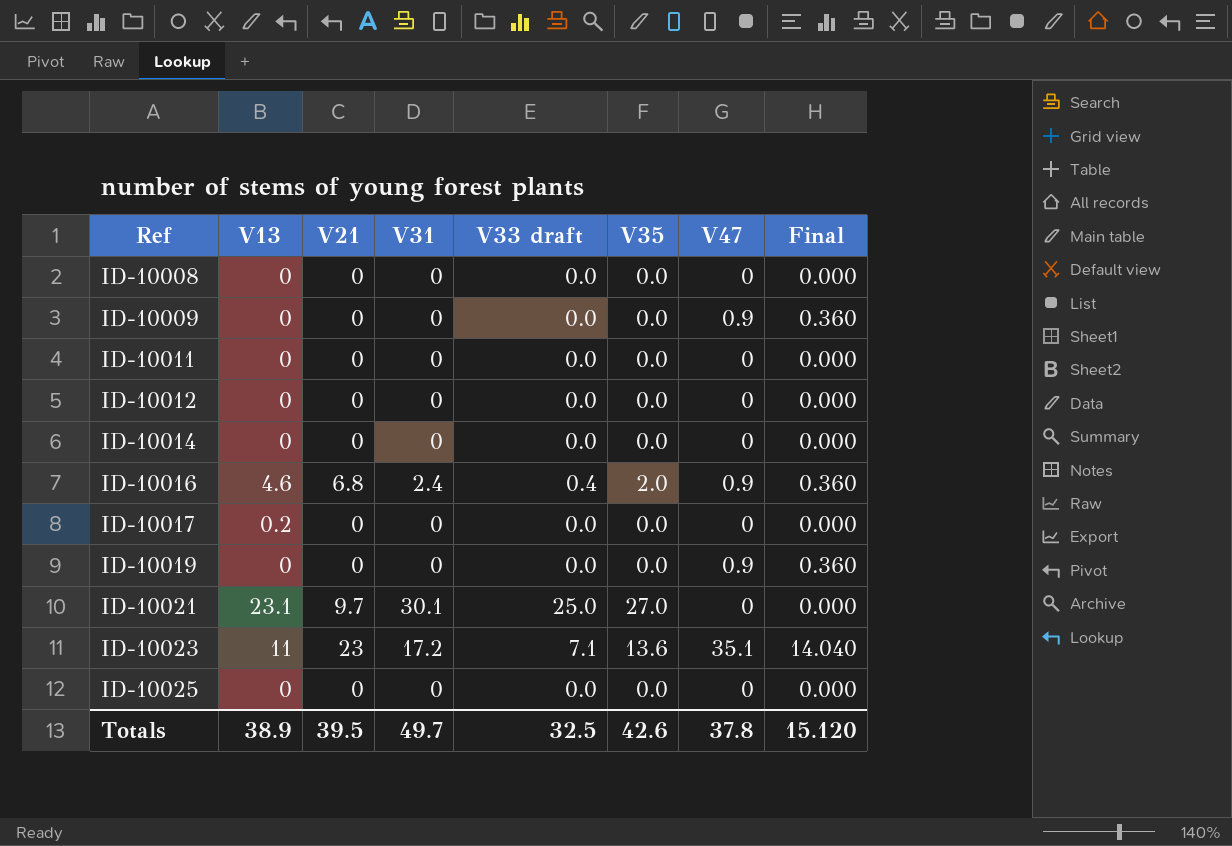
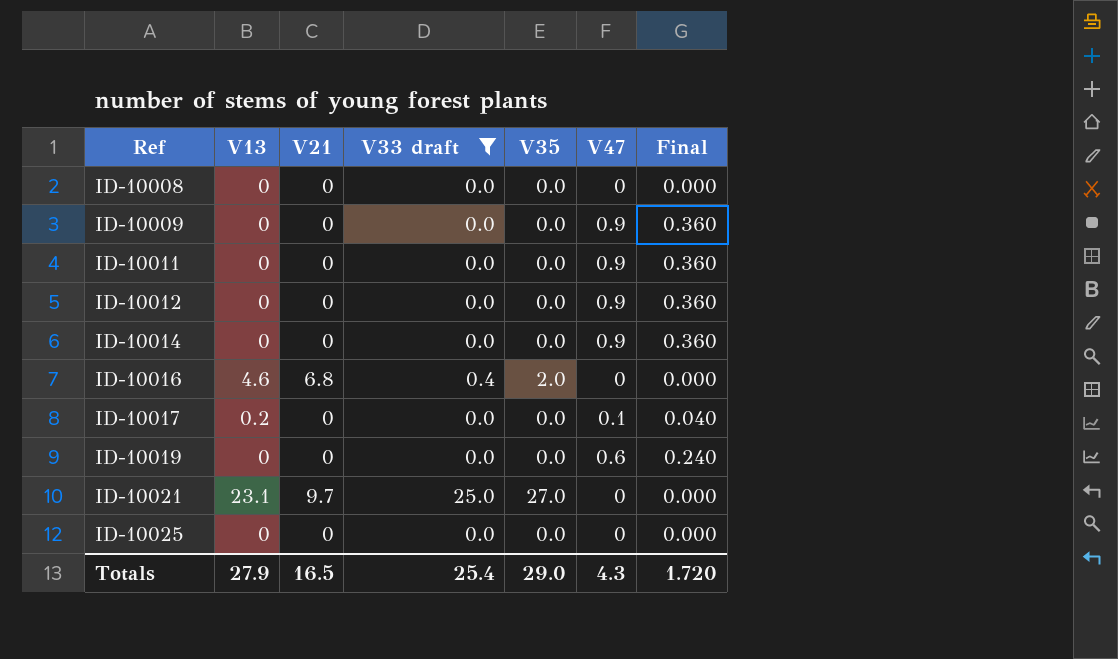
filter: none -> V33 draft != 7.1
column V31 | position: 4 -> none
ID-10011 | V47: 0 -> 0.9
ID-10011 | Final: 0.000 -> 0.360
ID-10012 | V47: 0 -> 0.9
ID-10012 | Final: 0.000 -> 0.360
ID-10014 | V47: 0 -> 0.9
ID-10014 | Final: 0.000 -> 0.360
ID-10016 | V47: 0.9 -> 0
ID-10016 | Final: 0.360 -> 0.000
ID-10017 | V47: 0 -> 0.1
ID-10017 | Final: 0.000 -> 0.040
ID-10019 | V47: 0.9 -> 0.6
ID-10019 | Final: 0.360 -> 0.240
Totals | V13: 38.9 -> 27.9
Totals | V21: 39.5 -> 16.5
Totals | V33 draft: 32.5 -> 25.4
Totals | V35: 42.6 -> 29.0
Totals | V47: 37.8 -> 4.3
Totals | Final: 15.120 -> 1.720

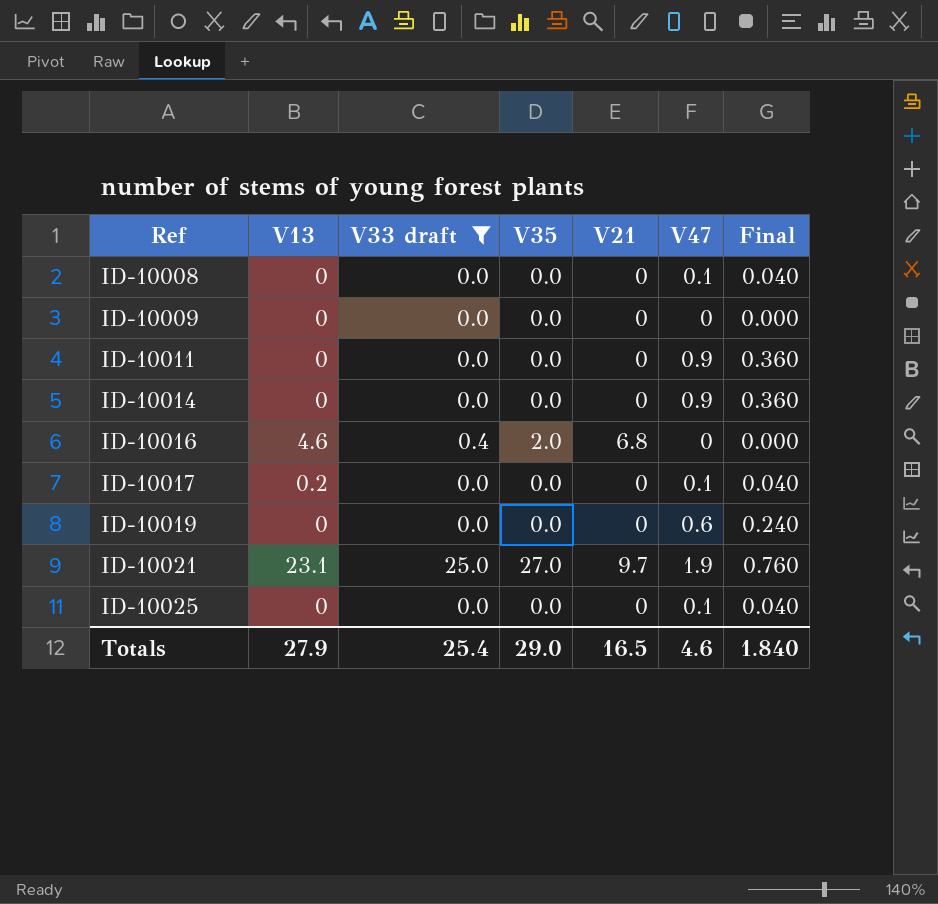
column V21 | position: 3 -> 5
row ID-10012: 0 | 0 | 0.0 | 0.0 | 0.9 | 0.360 -> none
ID-10008 | V47: 0 -> 0.1
ID-10008 | Final: 0.000 -> 0.040
ID-10009 | V47: 0.9 -> 0
ID-10009 | Final: 0.360 -> 0.000
ID-10021 | V47: 0 -> 1.9
ID-10021 | Final: 0.000 -> 0.760
ID-10025 | V47: 0 -> 0.1
ID-10025 | Final: 0.000 -> 0.040
Totals | V47: 4.3 -> 4.6
Totals | Final: 1.720 -> 1.840

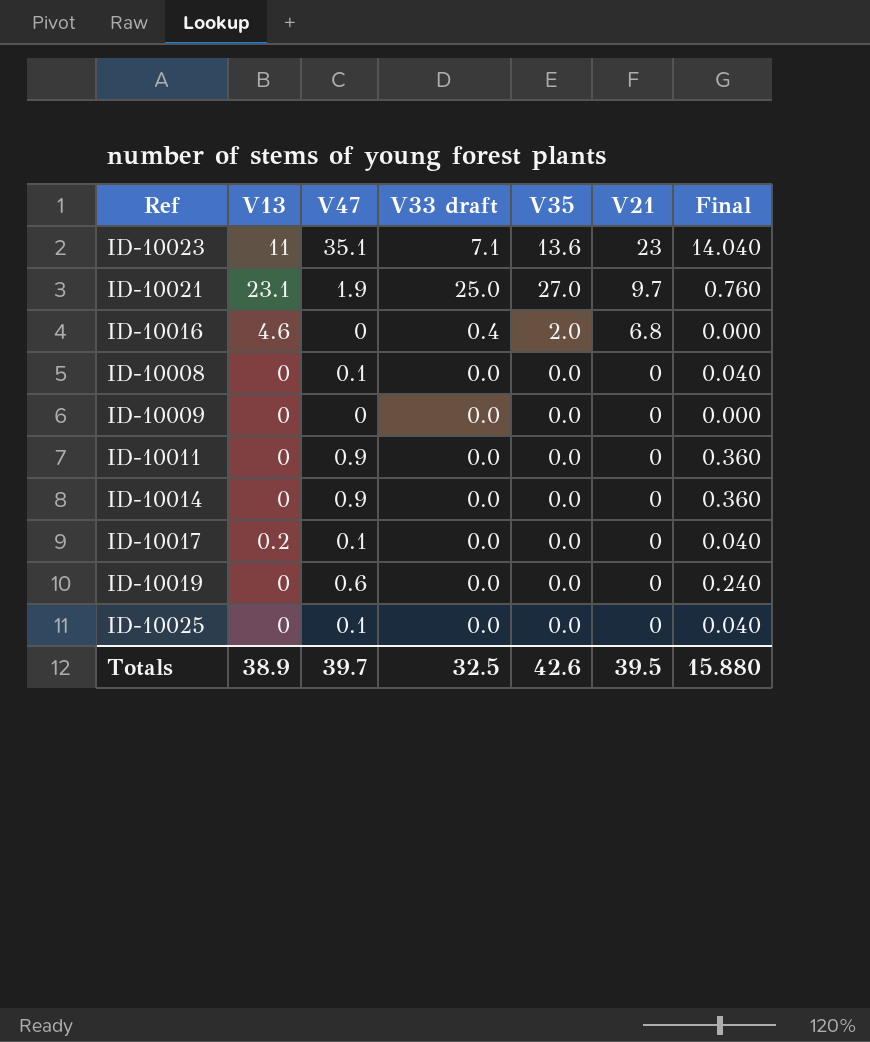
filter: V33 draft != 7.1 -> none
row order: Ref ascending -> V21 descending
column V47 | position: 6 -> 3
Totals | V13: 27.9 -> 38.9
Totals | V47: 4.6 -> 39.7
Totals | V33 draft: 25.4 -> 32.5
Totals | V35: 29.0 -> 42.6
Totals | V21: 16.5 -> 39.5
Totals | Final: 1.840 -> 15.880

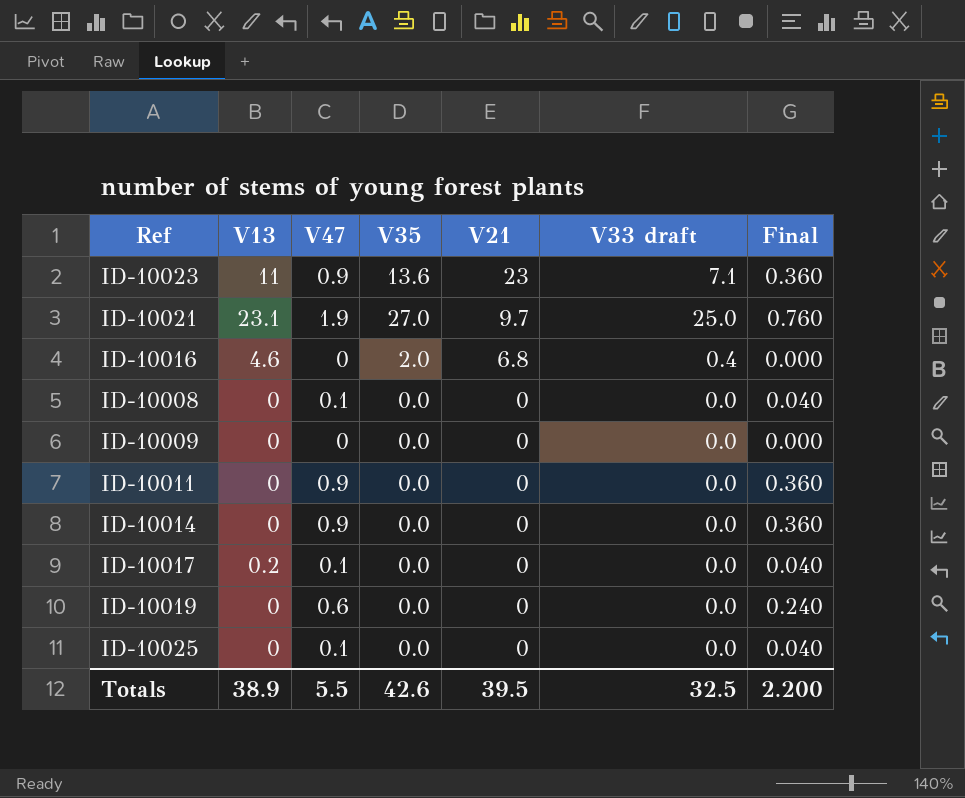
column V33 draft | position: 4 -> 6
ID-10023 | V47: 35.1 -> 0.9
ID-10023 | Final: 14.040 -> 0.360
Totals | V47: 39.7 -> 5.5
Totals | Final: 15.880 -> 2.200

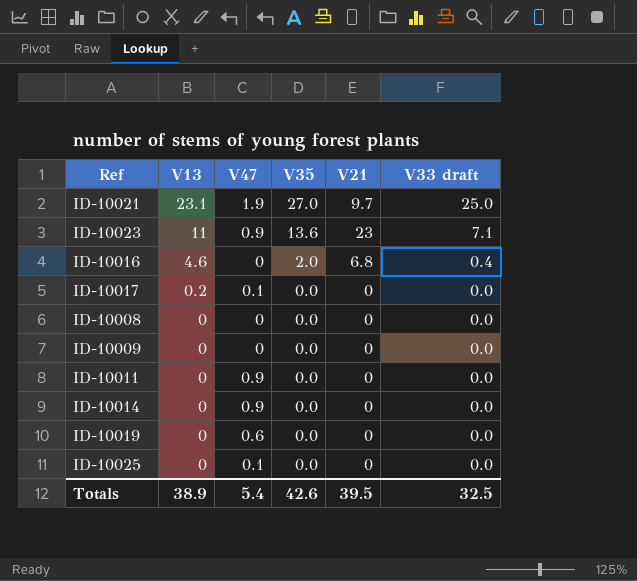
row order: V21 descending -> V13 descending
column Final | formula: [V47] * 0.4 -> none
ID-10008 | V47: 0.1 -> 0
Totals | V47: 5.5 -> 5.4

